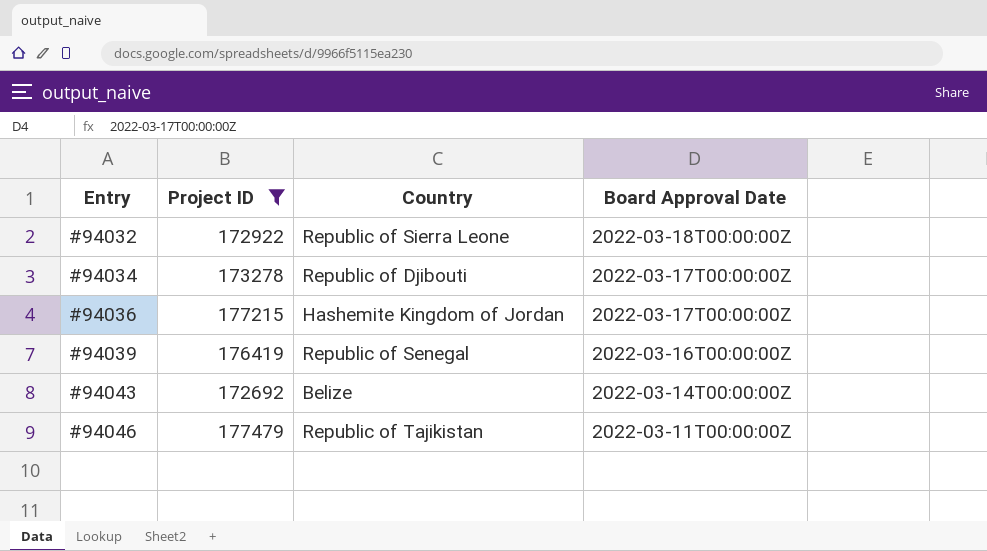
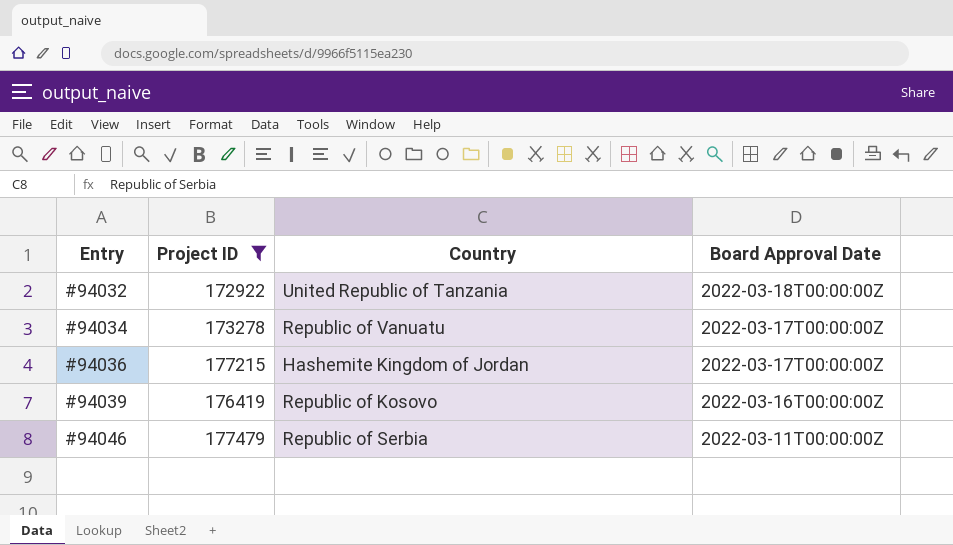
row #94043: 172692 | Belize | 2022-03-14T00:00:00Z -> none
#94032 | Country: Republic of Sierra Leone -> United Republic of Tanzania
#94034 | Country: Republic of Djibouti -> Republic of Vanuatu
#94039 | Country: Republic of Senegal -> Republic of Kosovo
#94046 | Country: Republic of Tajikistan -> Republic of Serbia

